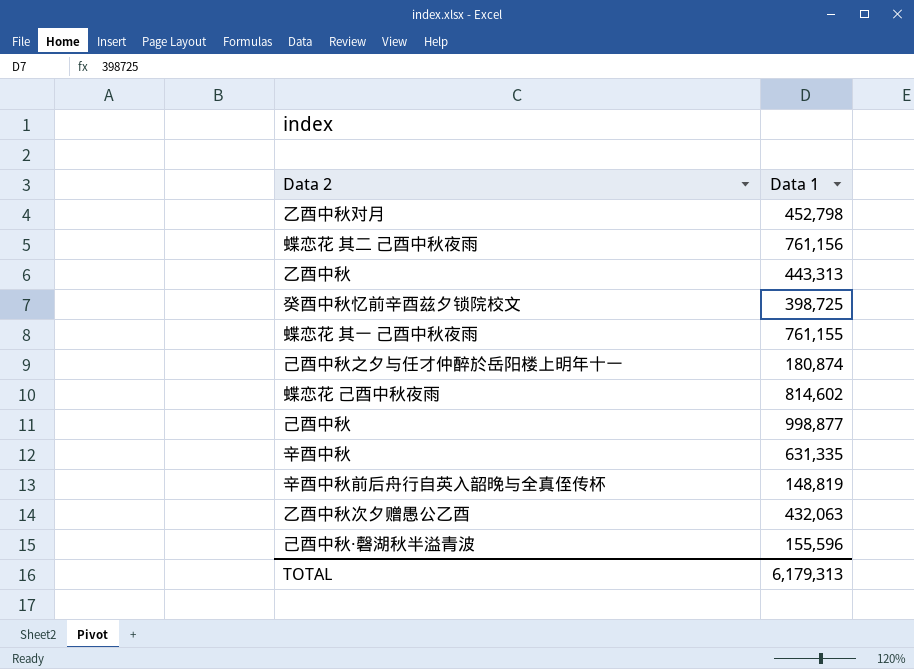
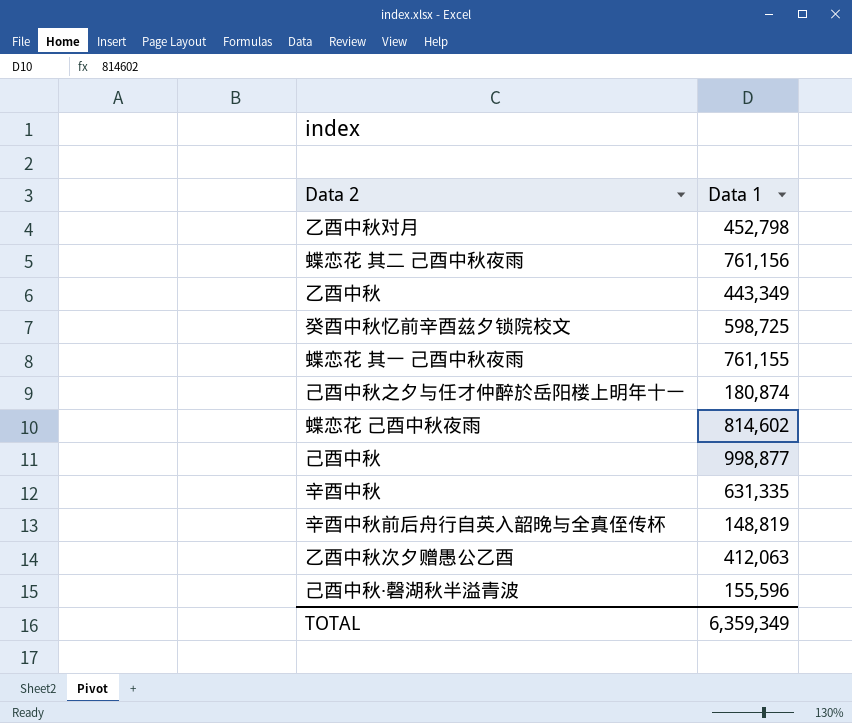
乙酉中秋 | Data 1: 443,313 -> 443,349
癸酉中秋忆前辛酉兹夕锁院校文 | Data 1: 398,725 -> 598,725
乙酉中秋次夕赠愚公乙酉 | Data 1: 432,063 -> 412,063
TOTAL | Data 1: 6,179,313 -> 6,359,349

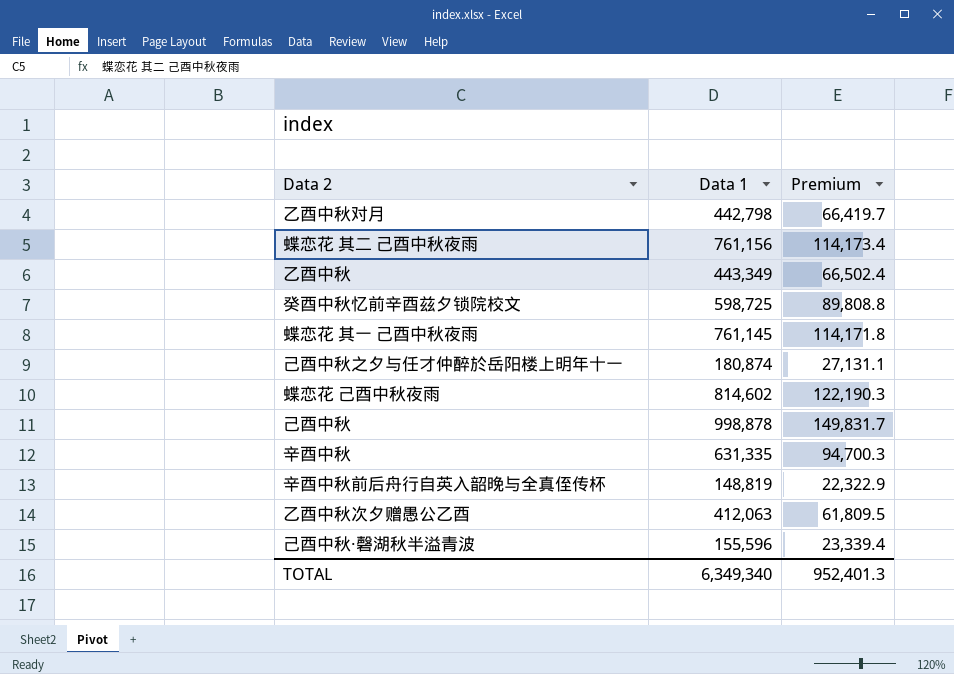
column Premium | formula: none -> [Data 1] * 0.15
乙酉中秋对月 | Data 1: 452,798 -> 442,798
蝶恋花 其一 己酉中秋夜雨 | Data 1: 761,155 -> 761,145
己酉中秋 | Data 1: 998,877 -> 998,878
TOTAL | Data 1: 6,359,349 -> 6,349,340

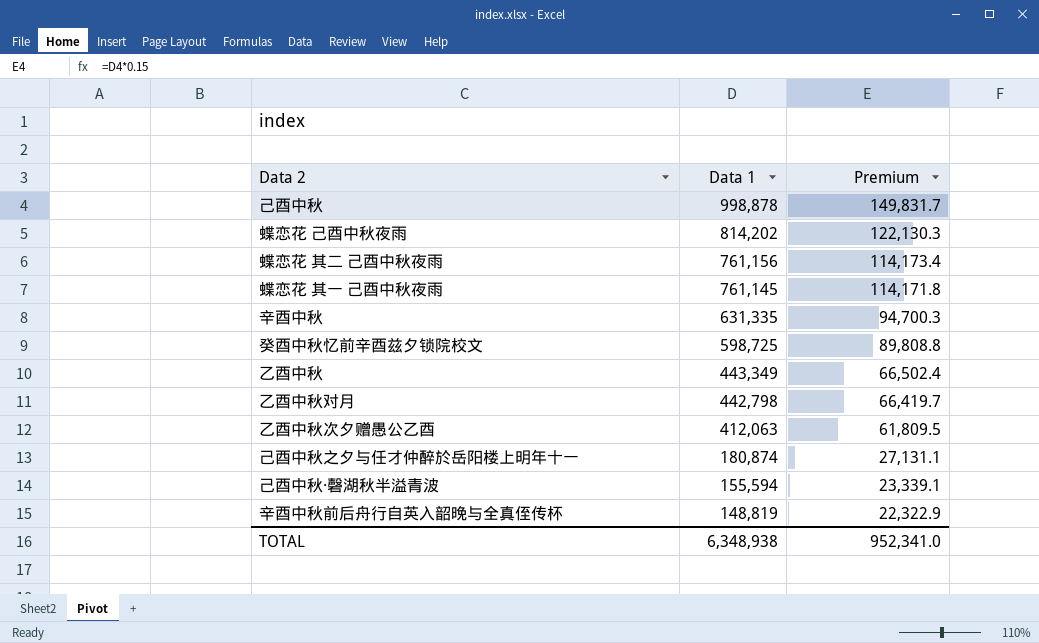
row order: none -> Data 1 descending
蝶恋花 己酉中秋夜雨 | Data 1: 814,602 -> 814,202
蝶恋花 己酉中秋夜雨 | Premium: 122,190.3 -> 122,130.3
己酉中秋·磬湖秋半溢青波 | Data 1: 155,596 -> 155,594
己酉中秋·磬湖秋半溢青波 | Premium: 23,339.4 -> 23,339.1
TOTAL | Data 1: 6,349,340 -> 6,348,938
TOTAL | Premium: 952,401.3 -> 952,341.0

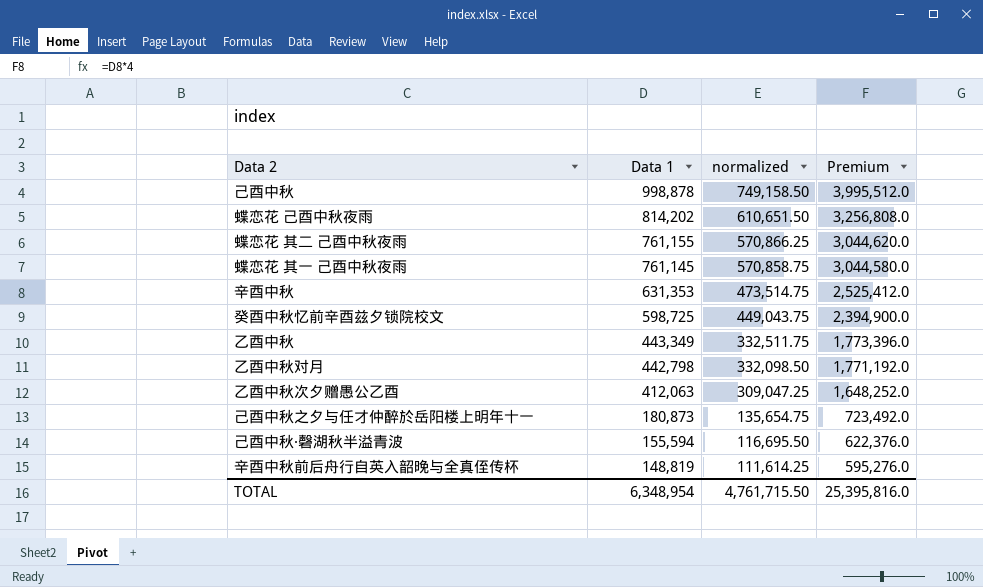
column normalized | formula: none -> [Data 1] * 0.75
column Premium | formula: [Data 1] * 0.15 -> [Data 1] * 4
蝶恋花 其二 己酉中秋夜雨 | Data 1: 761,156 -> 761,155
辛酉中秋 | Data 1: 631,335 -> 631,353
己酉中秋之夕与任才仲醉於岳阳楼上明年十一 | Data 1: 180,874 -> 180,873
TOTAL | Data 1: 6,348,938 -> 6,348,954
TOTAL | Premium: 952,341.0 -> 25,395,816.0

